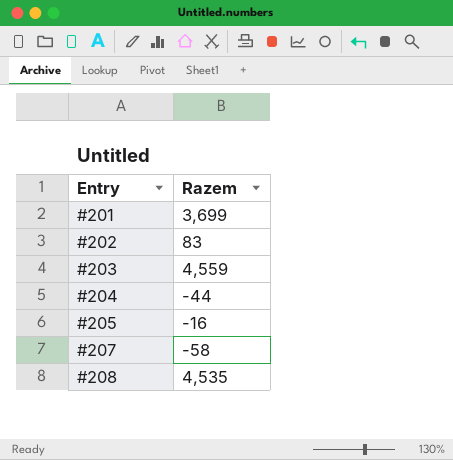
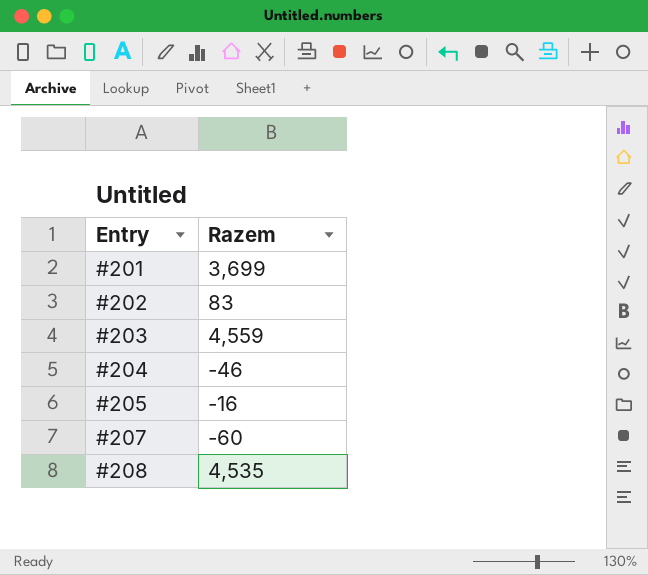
#204 | Razem: -44 -> -46
#207 | Razem: -58 -> -60

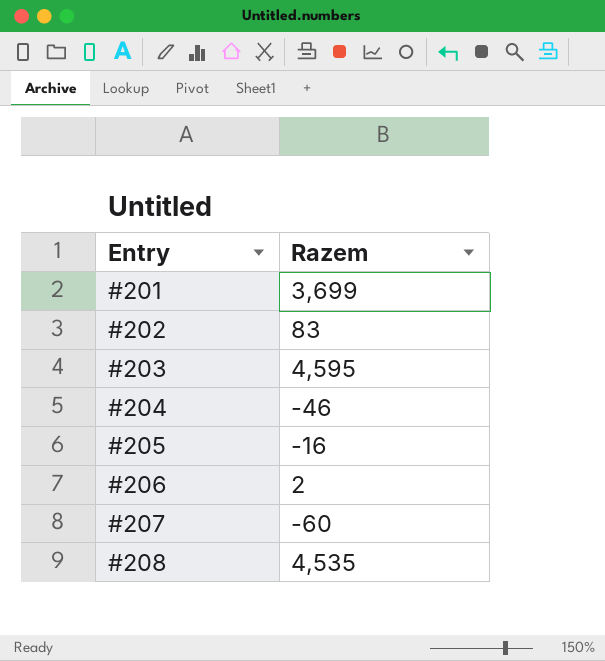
#203 | Razem: 4,559 -> 4,595
row #206: none -> 2

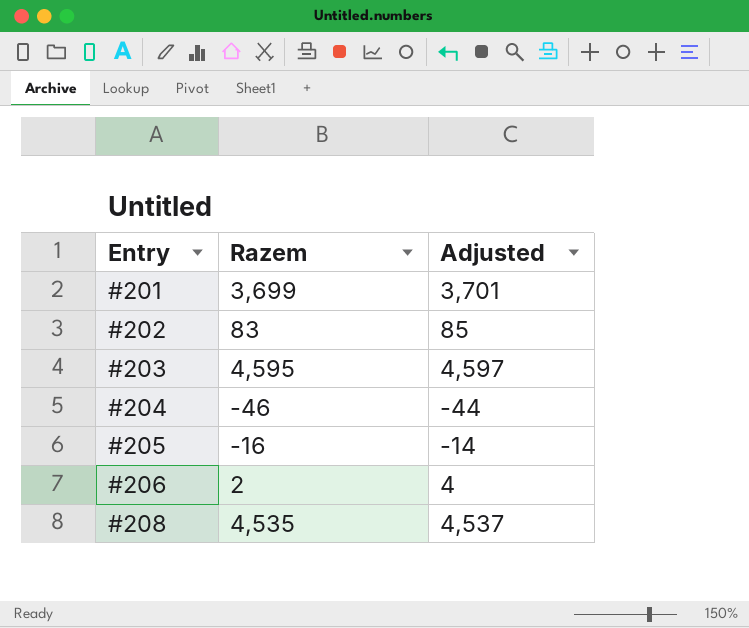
column Adjusted | formula: none -> [Razem] + 2
row #207: -60 -> none

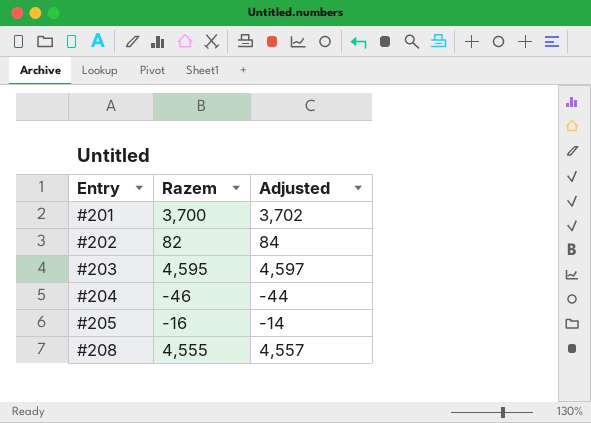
row #206: 2 | 4 -> none
#201 | Razem: 3,699 -> 3,700
#201 | Adjusted: 3,701 -> 3,702
#202 | Razem: 83 -> 82
#202 | Adjusted: 85 -> 84
#208 | Razem: 4,535 -> 4,555
#208 | Adjusted: 4,537 -> 4,557

